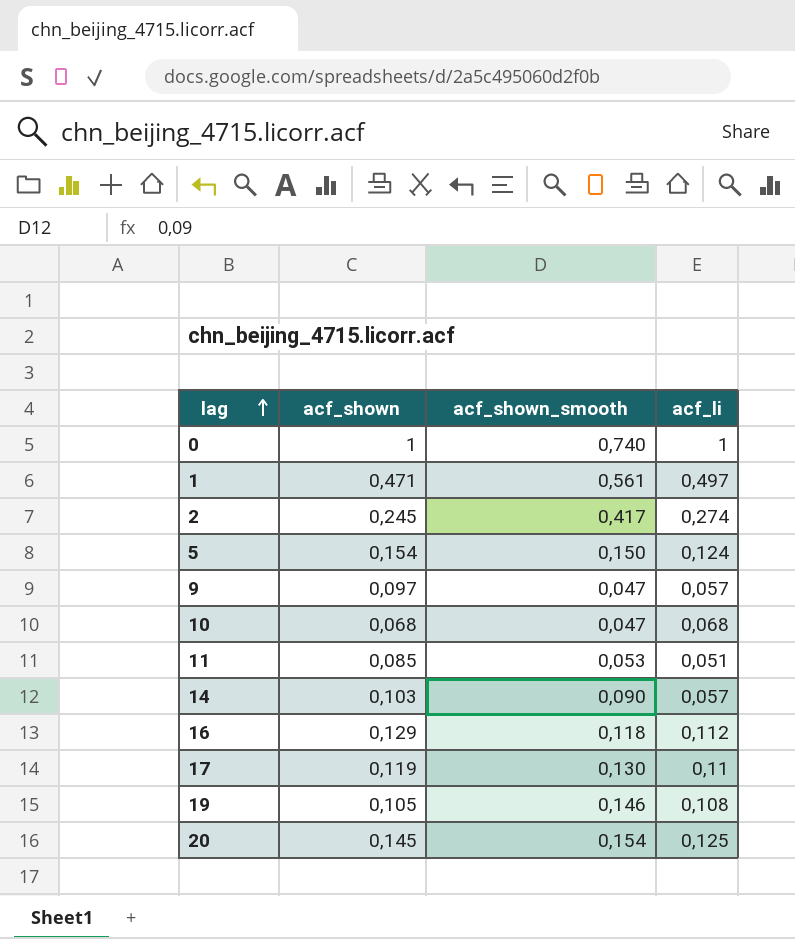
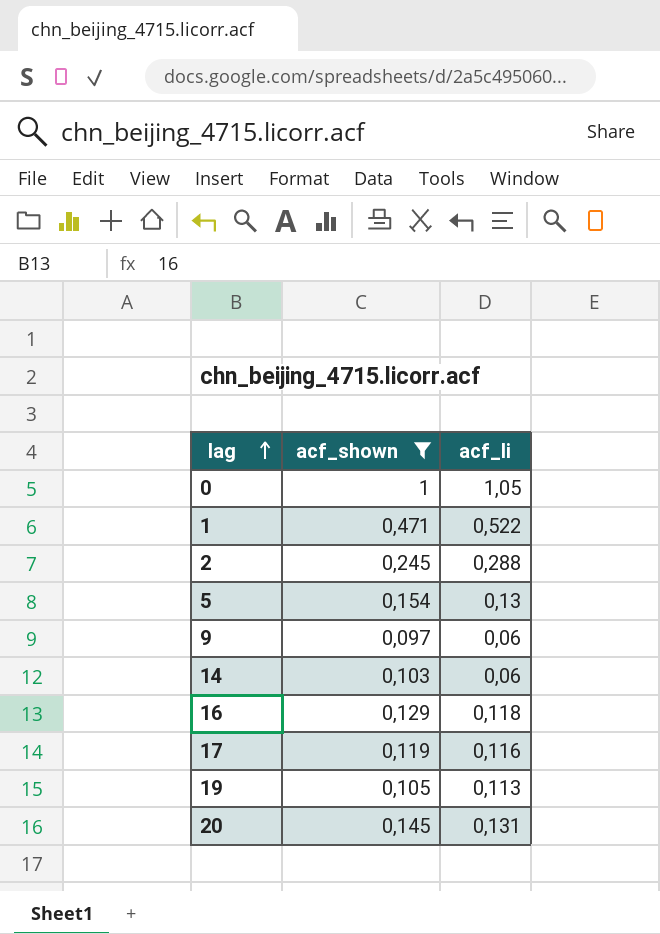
filter: none -> acf_shown >= 0,097
column acf_shown_smooth | position: 3 -> none
0 | acf_li: 1 -> 1,05
1 | acf_li: 0,497 -> 0,522
2 | acf_li: 0,274 -> 0,288
5 | acf_li: 0,124 -> 0,13
9 | acf_li: 0,057 -> 0,06
14 | acf_li: 0,057 -> 0,06
16 | acf_li: 0,112 -> 0,118
17 | acf_li: 0,11 -> 0,116
19 | acf_li: 0,108 -> 0,113
20 | acf_li: 0,125 -> 0,131

